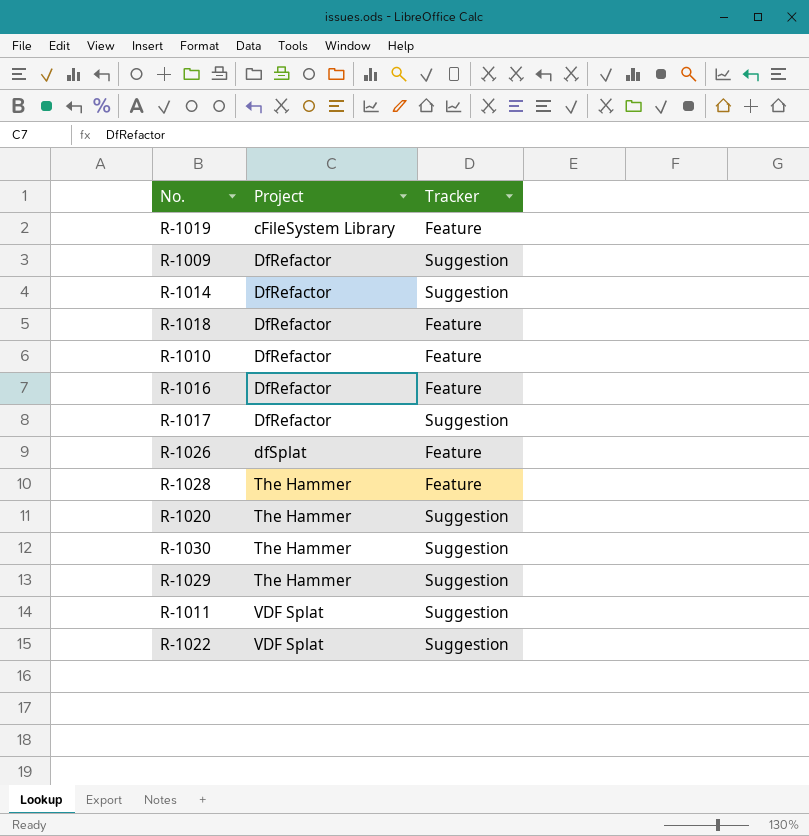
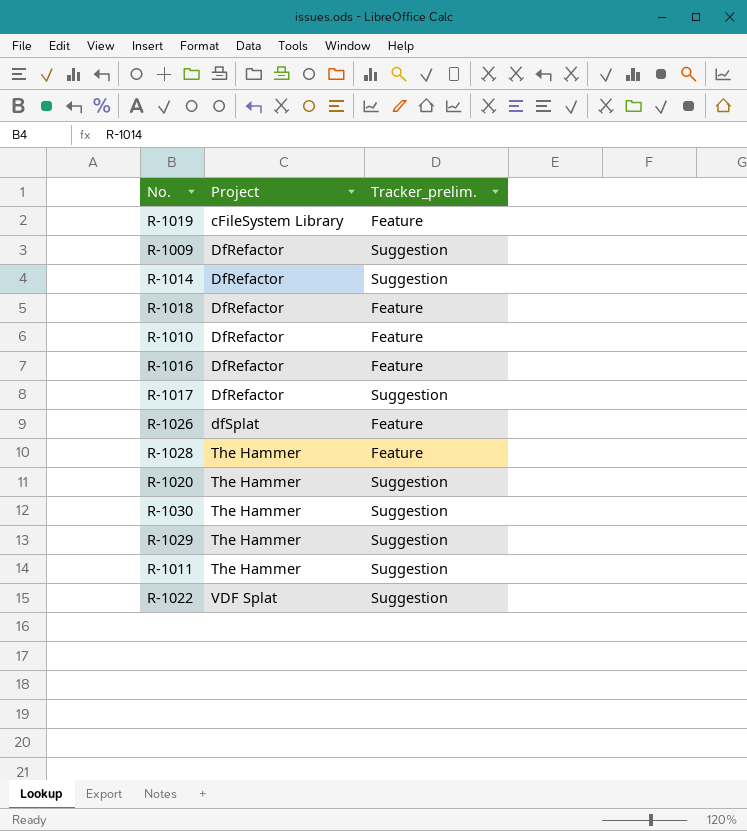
column name: Tracker -> Tracker_prelim.
R-1011 | Project: VDF Splat -> The Hammer

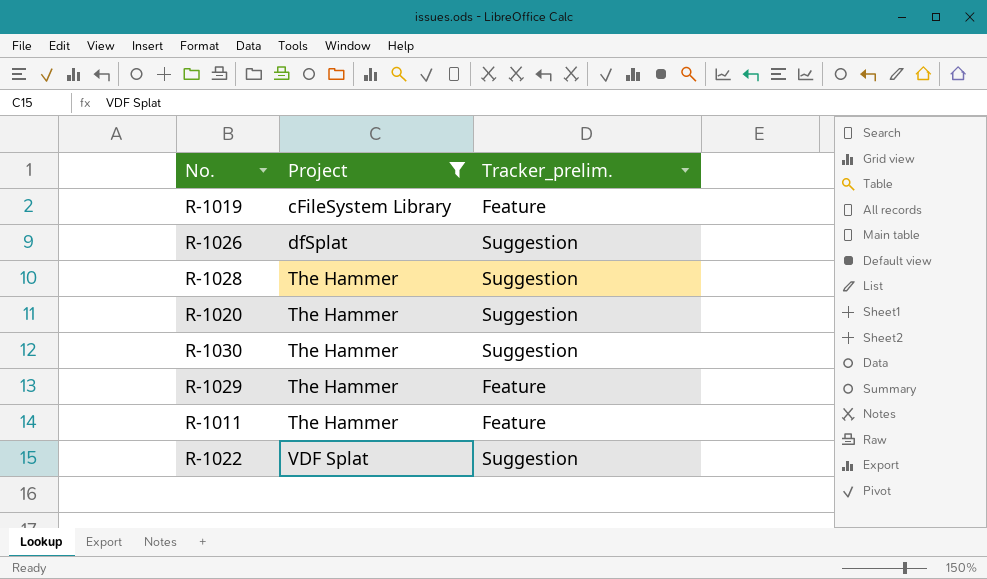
filter: none -> Project != DfRefactor
R-1026 | Tracker_prelim.: Feature -> Suggestion
R-1028 | Tracker_prelim.: Feature -> Suggestion
R-1029 | Tracker_prelim.: Suggestion -> Feature
R-1011 | Tracker_prelim.: Suggestion -> Feature

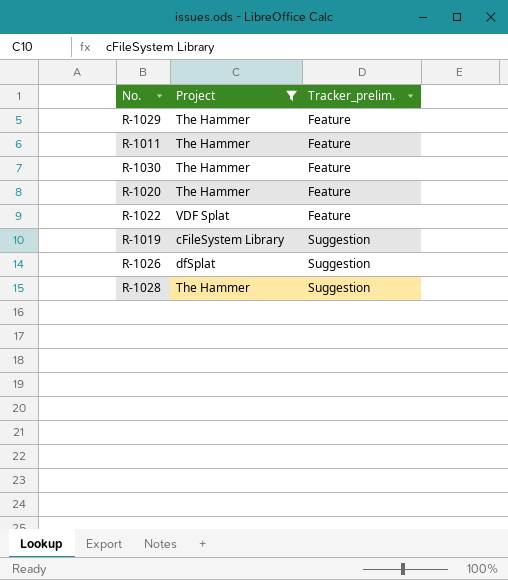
row order: Project ascending -> Tracker_prelim. ascending
R-1030 | Tracker_prelim.: Suggestion -> Feature
R-1020 | Tracker_prelim.: Suggestion -> Feature
R-1022 | Tracker_prelim.: Suggestion -> Feature
R-1019 | Tracker_prelim.: Feature -> Suggestion

